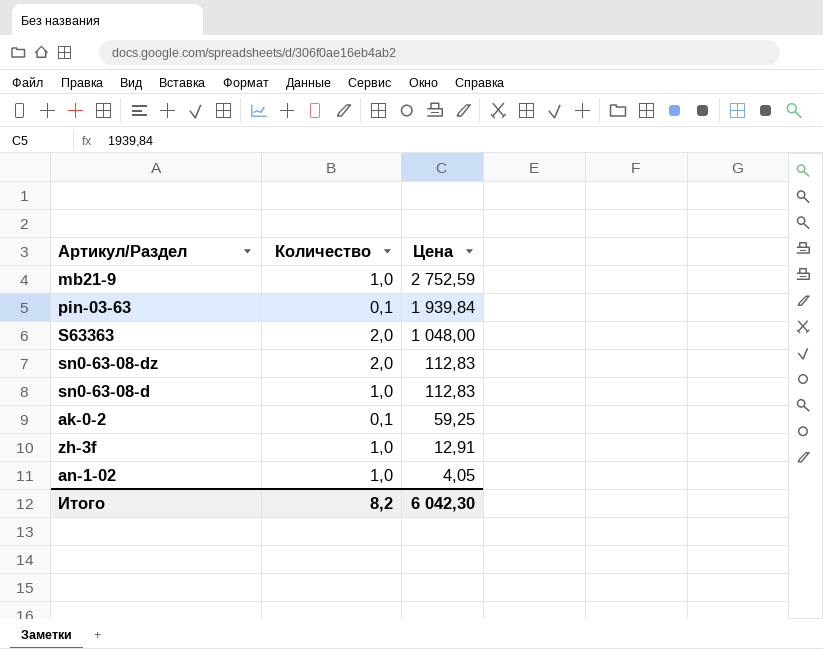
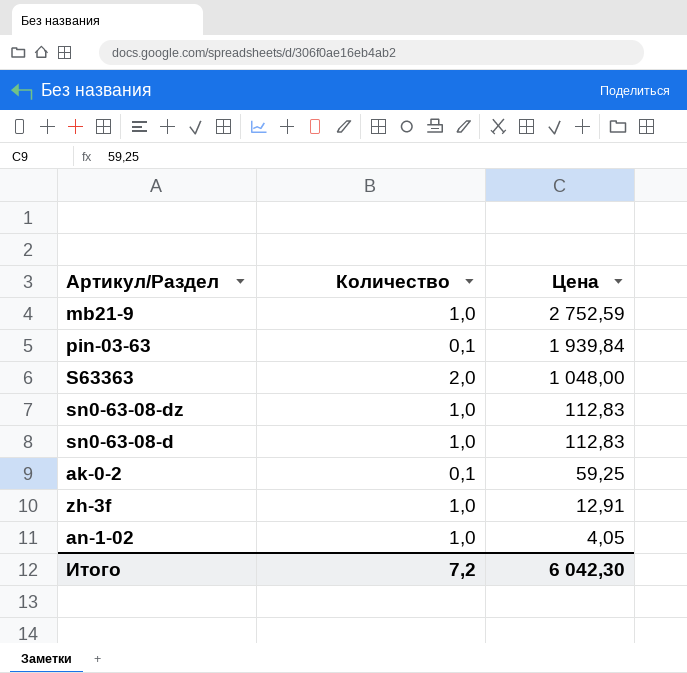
sn0-63-08-dz | Количество: 2,0 -> 1,0
Итого | Количество: 8,2 -> 7,2

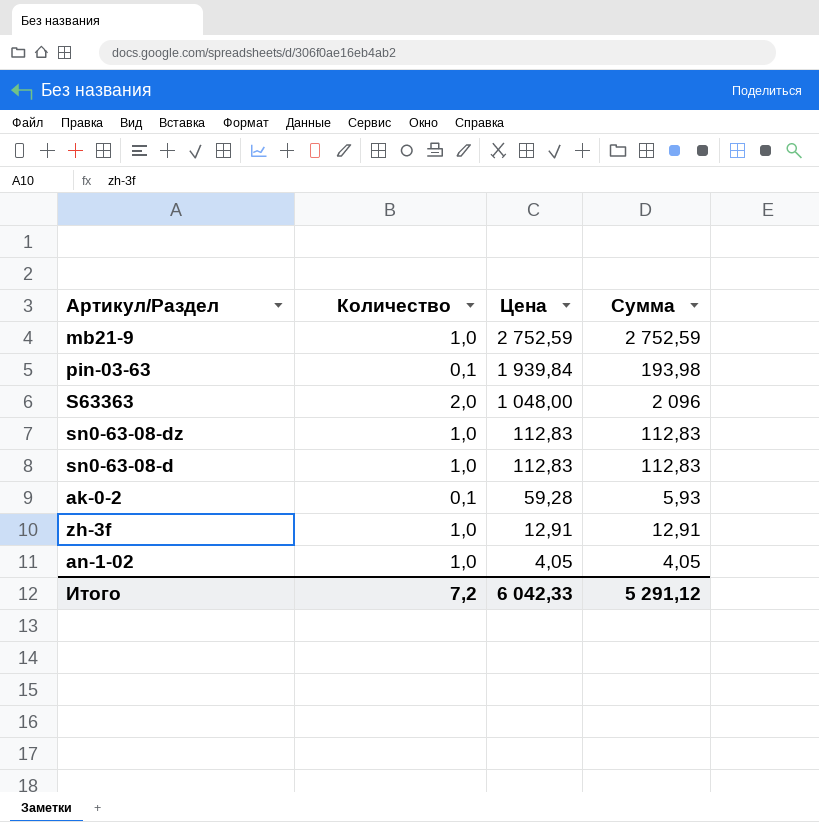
column Сумма | formula: none -> [Количество] * [Цена]
ak-0-2 | Цена: 59,25 -> 59,28
Итого | Цена: 6 042,30 -> 6 042,33

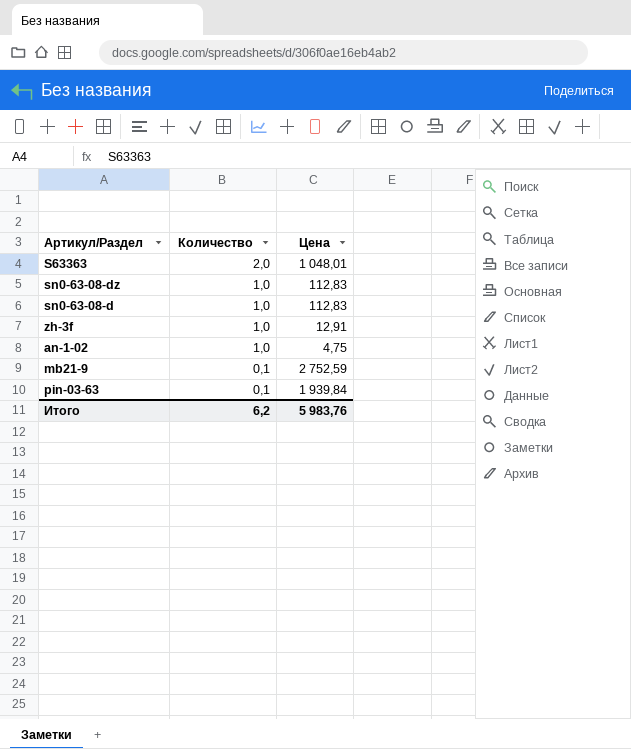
row order: Цена descending -> Количество descending
column Сумма | formula: [Количество] * [Цена] -> none
row ak-0-2: 0,1 | 59,28 | 5,93 -> none
S63363 | Цена: 1 048,00 -> 1 048,01
an-1-02 | Цена: 4,05 -> 4,75
mb21-9 | Количество: 1,0 -> 0,1
Итого | Количество: 7,2 -> 6,2
Итого | Цена: 6 042,33 -> 5 983,76

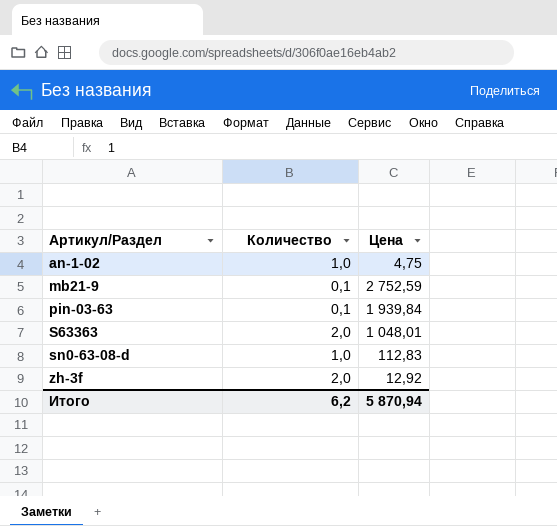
row order: Количество descending -> Артикул/Раздел ascending
row sn0-63-08-dz: 1,0 | 112,83 -> none
zh-3f | Количество: 1,0 -> 2,0
zh-3f | Цена: 12,91 -> 12,92
Итого | Цена: 5 983,76 -> 5 870,94

